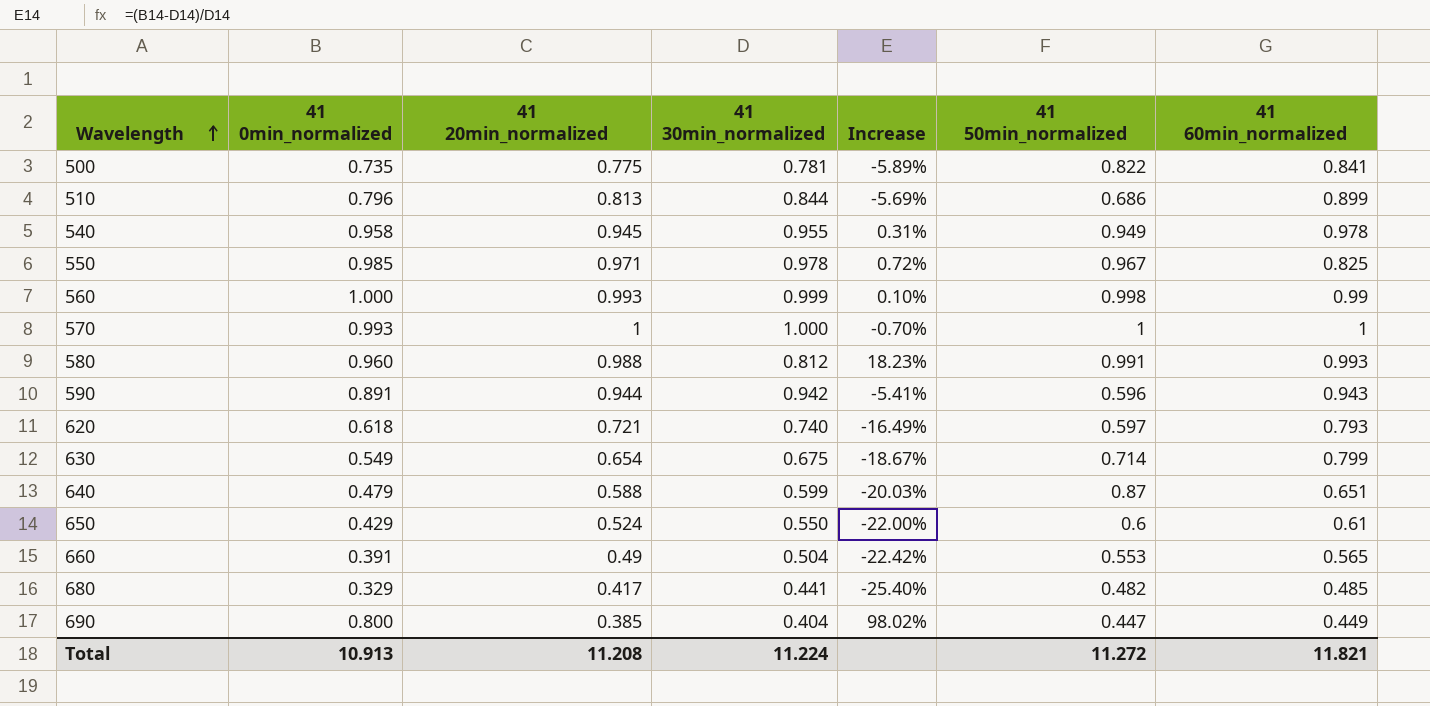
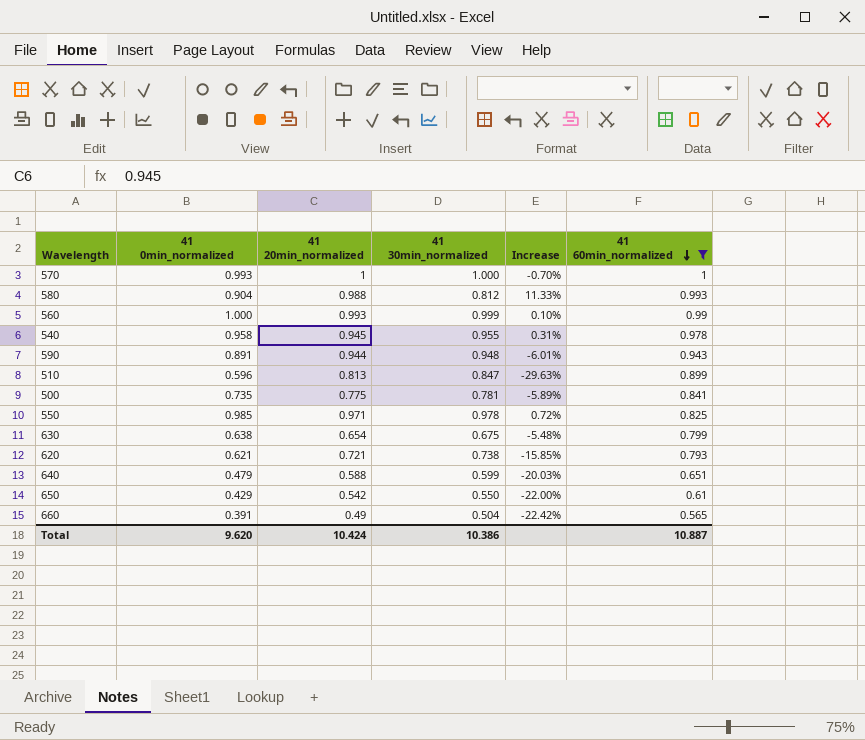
filter: none -> 41 60min_normalized >= 0.565
row order: Wavelength ascending -> 41 60min_normalized descending
column 41 50min_normalized | position: 6 -> none
580 | 41 0min_normalized: 0.960 -> 0.904
580 | Increase: 18.23% -> 11.33%
590 | 41 30min_normalized: 0.942 -> 0.948
590 | Increase: -5.41% -> -6.01%
510 | 41 0min_normalized: 0.796 -> 0.596
510 | 41 30min_normalized: 0.844 -> 0.847
510 | Increase: -5.69% -> -29.63%
630 | 41 0min_normalized: 0.549 -> 0.638
630 | Increase: -18.67% -> -5.48%
620 | 41 0min_normalized: 0.618 -> 0.621
620 | 41 30min_normalized: 0.740 -> 0.738
620 | Increase: -16.49% -> -15.85%
650 | 41 20min_normalized: 0.524 -> 0.542
Total | 41 0min_normalized: 10.913 -> 9.620
Total | 41 20min_normalized: 11.208 -> 10.424
Total | 41 30min_normalized: 11.224 -> 10.386
Total | 41 60min_normalized: 11.821 -> 10.887

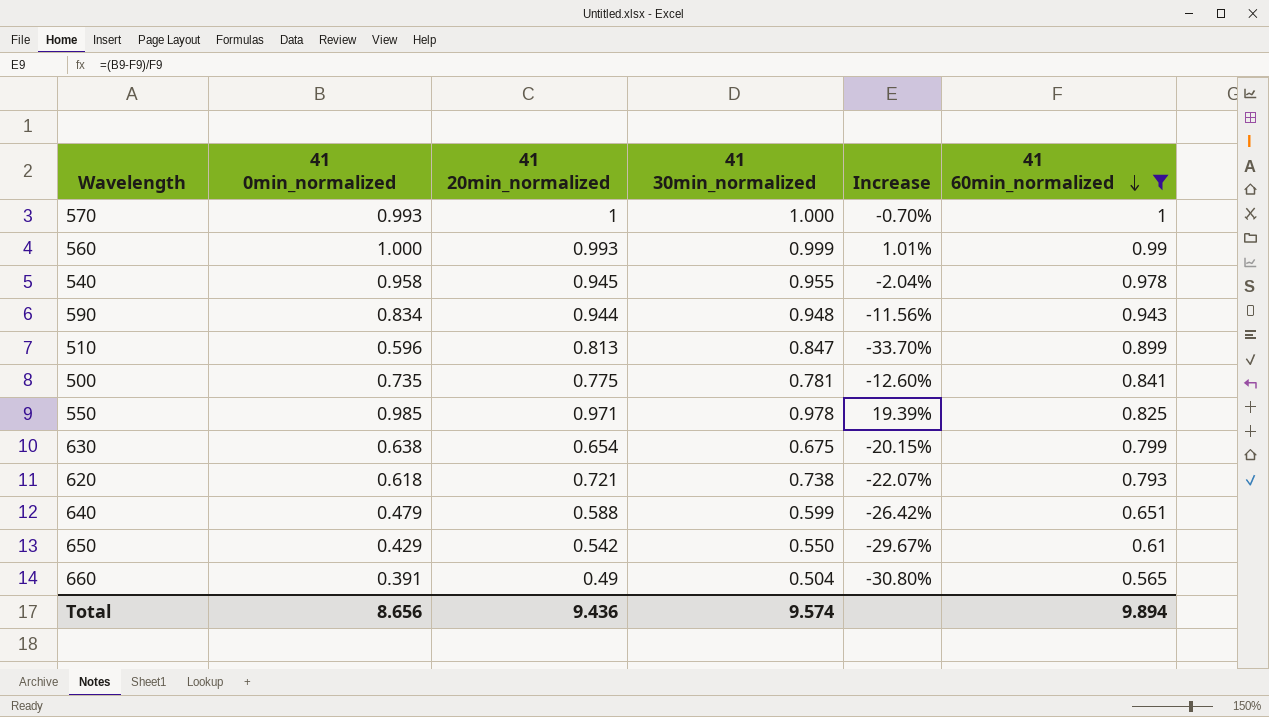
column Increase | formula: ([41 0min_normalized] - [41 30min_normalized]) / [41 30min_normalized] -> ([41 0min_normalized] - [41 60min_normalized]) / [41 60min_normalized]
row 580: 0.904 | 0.988 | 0.812 | 11.33% | 0.993 -> none
590 | 41 0min_normalized: 0.891 -> 0.834
620 | 41 0min_normalized: 0.621 -> 0.618
Total | 41 0min_normalized: 9.620 -> 8.656
Total | 41 20min_normalized: 10.424 -> 9.436
Total | 41 30min_normalized: 10.386 -> 9.574
Total | 41 60min_normalized: 10.887 -> 9.894

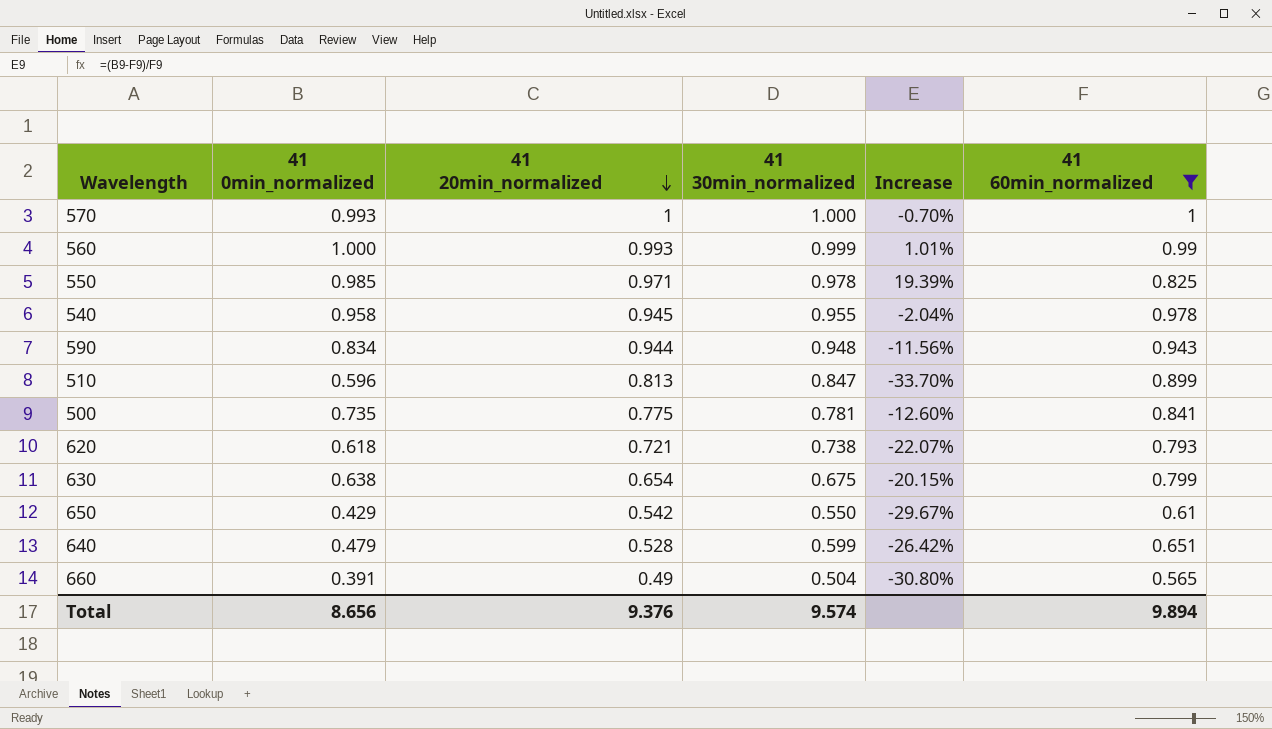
row order: 41 60min_normalized descending -> 41 20min_normalized descending
640 | 41 20min_normalized: 0.588 -> 0.528
Total | 41 20min_normalized: 9.436 -> 9.376

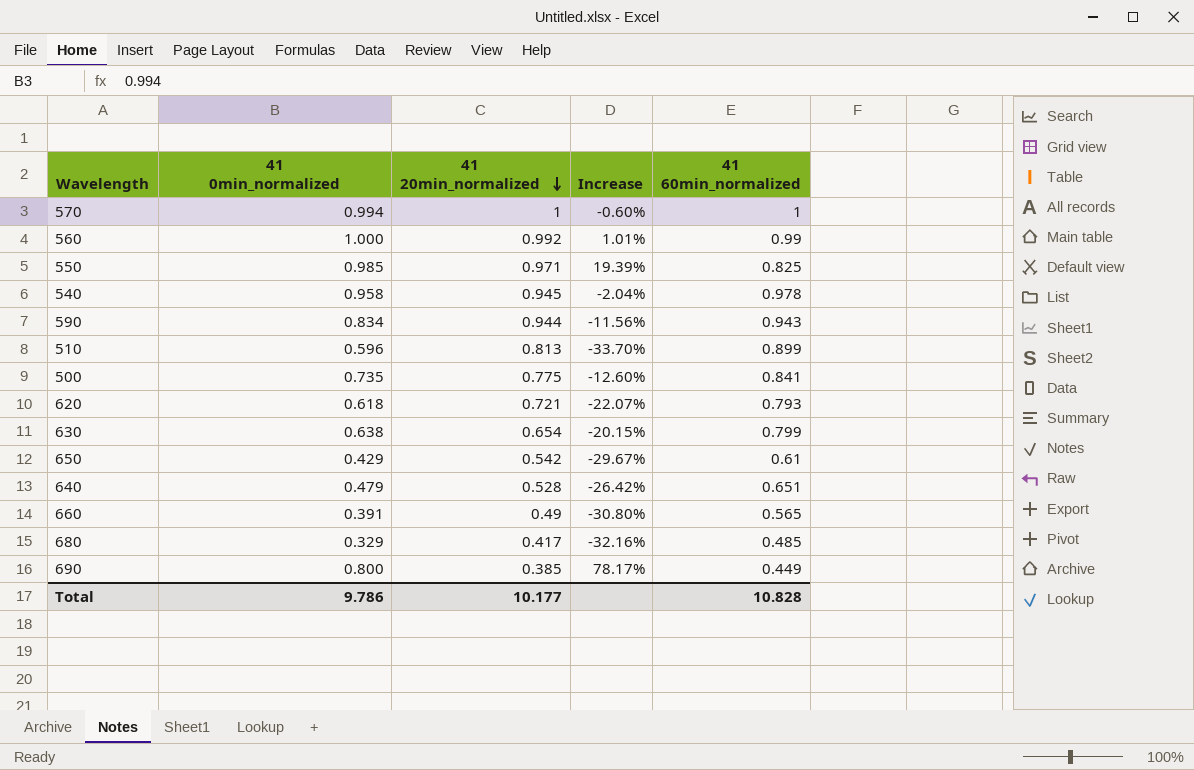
filter: 41 60min_normalized >= 0.565 -> none
column 41 30min_normalized | position: 4 -> none
570 | 41 0min_normalized: 0.993 -> 0.994
570 | Increase: -0.70% -> -0.60%
560 | 41 20min_normalized: 0.993 -> 0.992
Total | 41 0min_normalized: 8.656 -> 9.786
Total | 41 20min_normalized: 9.376 -> 10.177
Total | 41 60min_normalized: 9.894 -> 10.828

